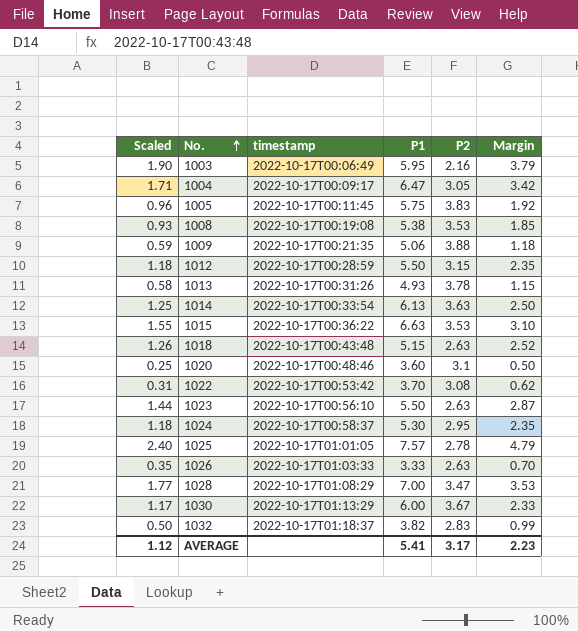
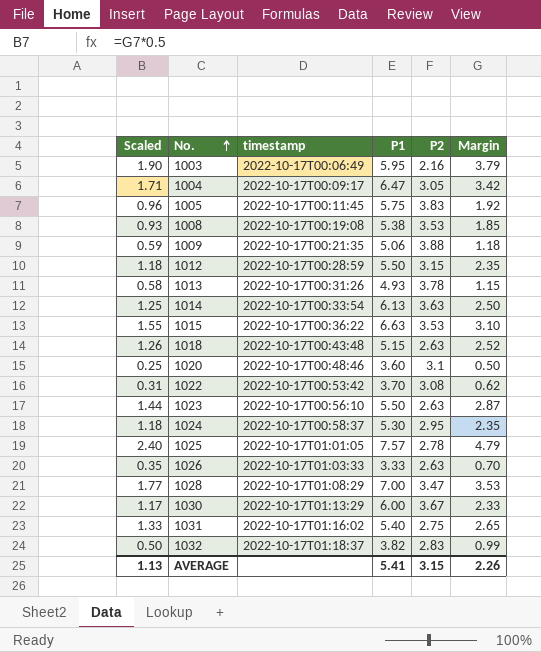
row 1031: none -> 1.33 | 2022-10-17T01:16:02 | 5.40 | 2.75 | 2.65
AVERAGE | Scaled: 1.12 -> 1.13
AVERAGE | P2: 3.17 -> 3.15
AVERAGE | Margin: 2.23 -> 2.26

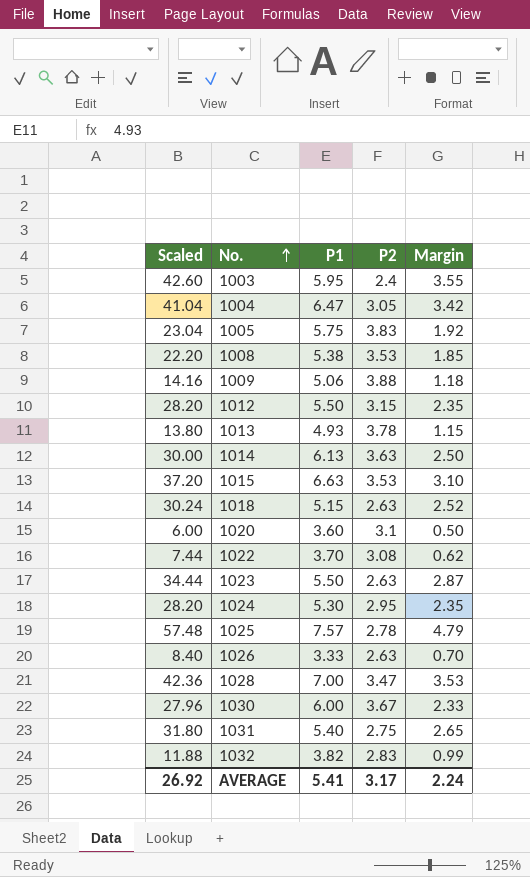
column timestamp | position: 3 -> none
column Scaled | formula: [Margin] * 0.5 -> [Margin] * 12
1003 | P2: 2.16 -> 2.4
1003 | Margin: 3.79 -> 3.55
AVERAGE | Scaled: 1.13 -> 26.92
AVERAGE | P2: 3.15 -> 3.17
AVERAGE | Margin: 2.26 -> 2.24

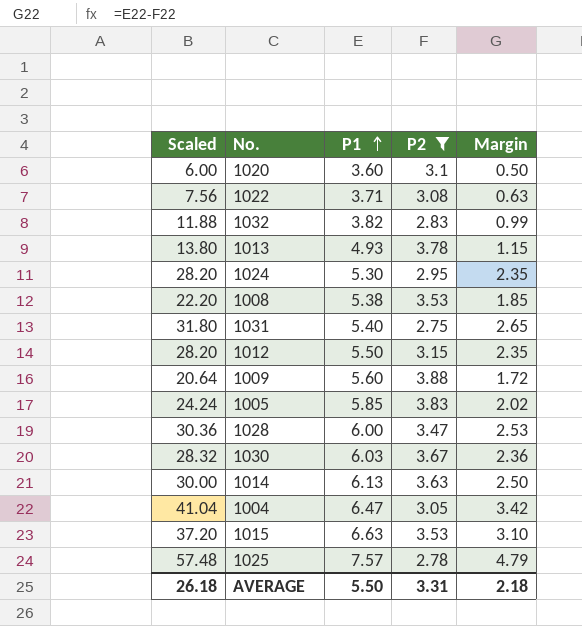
filter: none -> P2 >= 2.75
row order: No. ascending -> P1 ascending
1022 | Scaled: 7.44 -> 7.56
1022 | P1: 3.70 -> 3.71
1022 | Margin: 0.62 -> 0.63
1009 | Scaled: 14.16 -> 20.64
1009 | P1: 5.06 -> 5.60
1009 | Margin: 1.18 -> 1.72
1005 | Scaled: 23.04 -> 24.24
1005 | P1: 5.75 -> 5.85
1005 | Margin: 1.92 -> 2.02
1028 | Scaled: 42.36 -> 30.36
1028 | P1: 7.00 -> 6.00
1028 | Margin: 3.53 -> 2.53
1030 | Scaled: 27.96 -> 28.32
1030 | P1: 6.00 -> 6.03
1030 | Margin: 2.33 -> 2.36
AVERAGE | Scaled: 26.92 -> 26.18
AVERAGE | P1: 5.41 -> 5.50
AVERAGE | P2: 3.17 -> 3.31
AVERAGE | Margin: 2.24 -> 2.18

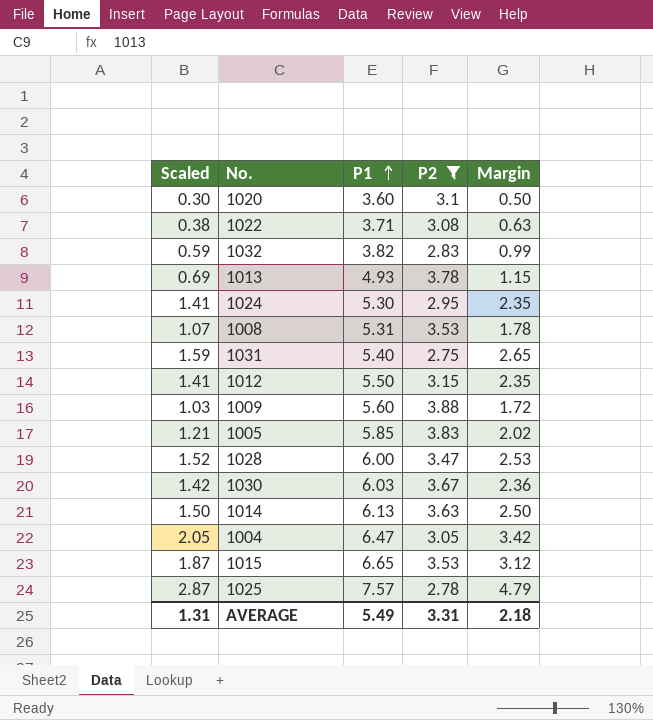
column Scaled | formula: [Margin] * 12 -> [Margin] * 0.6
1008 | P1: 5.38 -> 5.31
1008 | Margin: 1.85 -> 1.78
1015 | P1: 6.63 -> 6.65
1015 | Margin: 3.10 -> 3.12
AVERAGE | Scaled: 26.18 -> 1.31
AVERAGE | P1: 5.50 -> 5.49

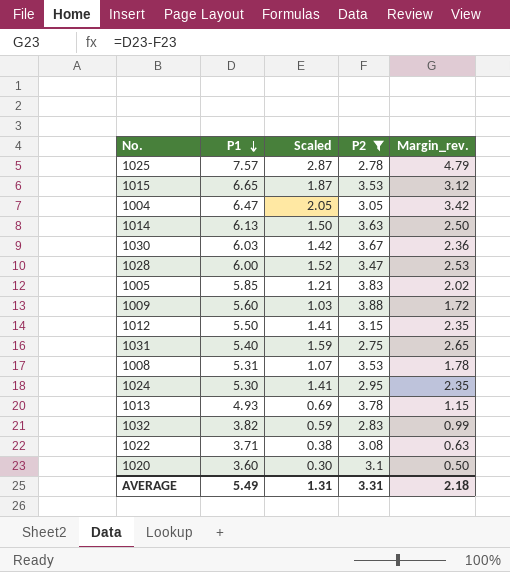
row order: P1 ascending -> P1 descending
column Scaled | position: 1 -> 3
column name: Margin -> Margin_rev.

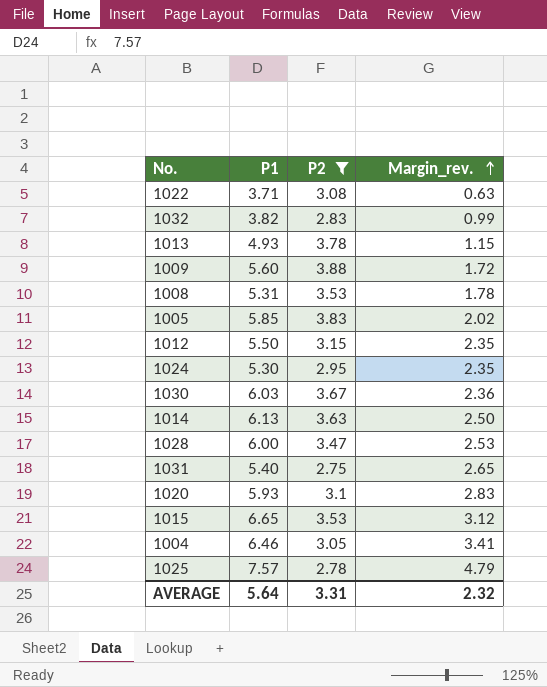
row order: P1 descending -> Margin_rev. ascending
column Scaled | formula: [Margin_rev.] * 0.6 -> none
1020 | P1: 3.60 -> 5.93
1020 | Margin_rev.: 0.50 -> 2.83
1004 | P1: 6.47 -> 6.46
1004 | Margin_rev.: 3.42 -> 3.41
AVERAGE | P1: 5.49 -> 5.64
AVERAGE | Margin_rev.: 2.18 -> 2.32

